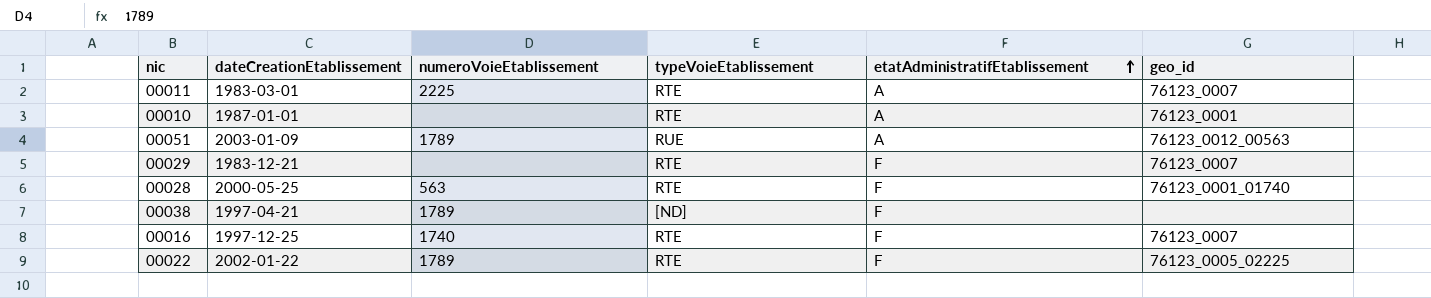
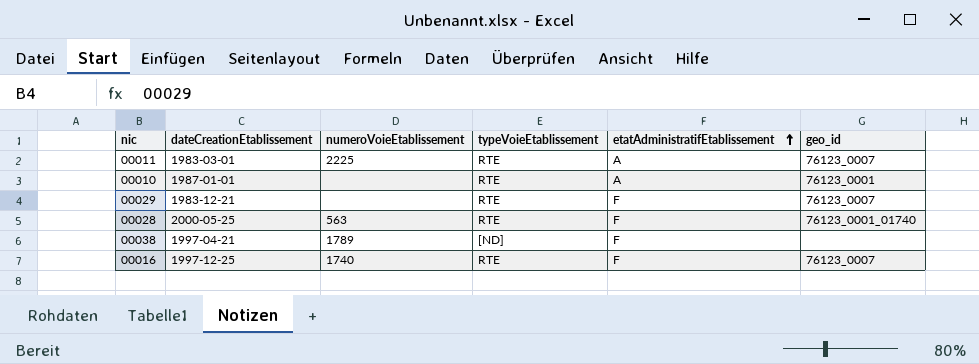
row 00051: 2003-01-09 | 1789 | RUE | A | 76123_0012_00563 -> none
row 00022: 2002-01-22 | 1789 | RTE | F | 76123_0005_02225 -> none

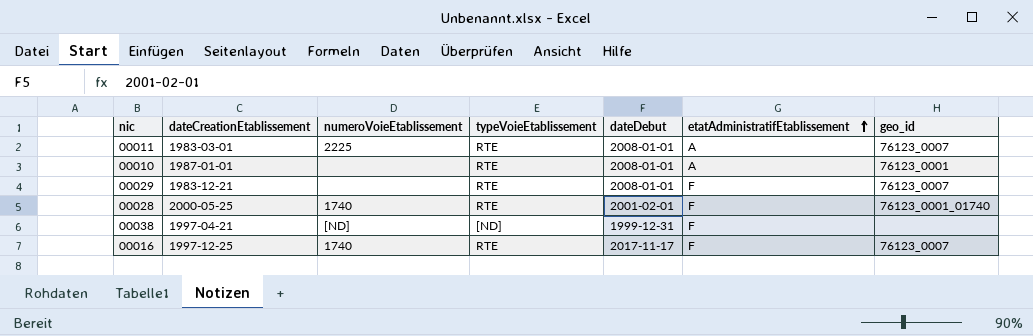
column dateDebut | position: none -> 5
00028 | numeroVoieEtablissement: 563 -> 1740
00038 | numeroVoieEtablissement: 1789 -> [ND]

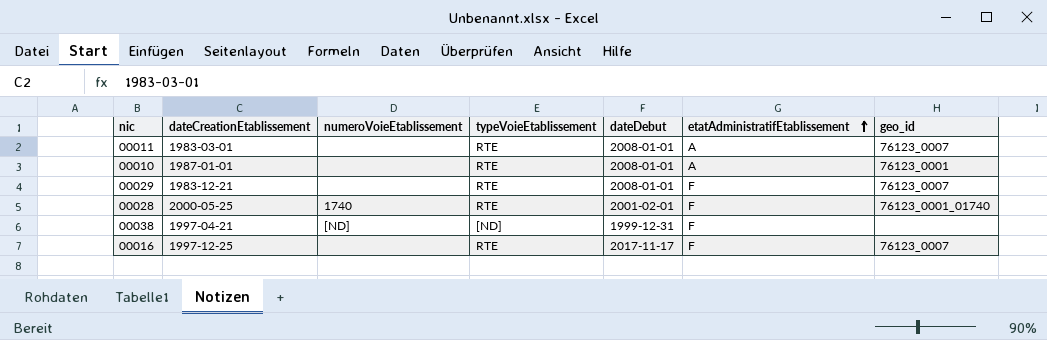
00011 | numeroVoieEtablissement: 2225 -> none
00016 | numeroVoieEtablissement: 1740 -> none

